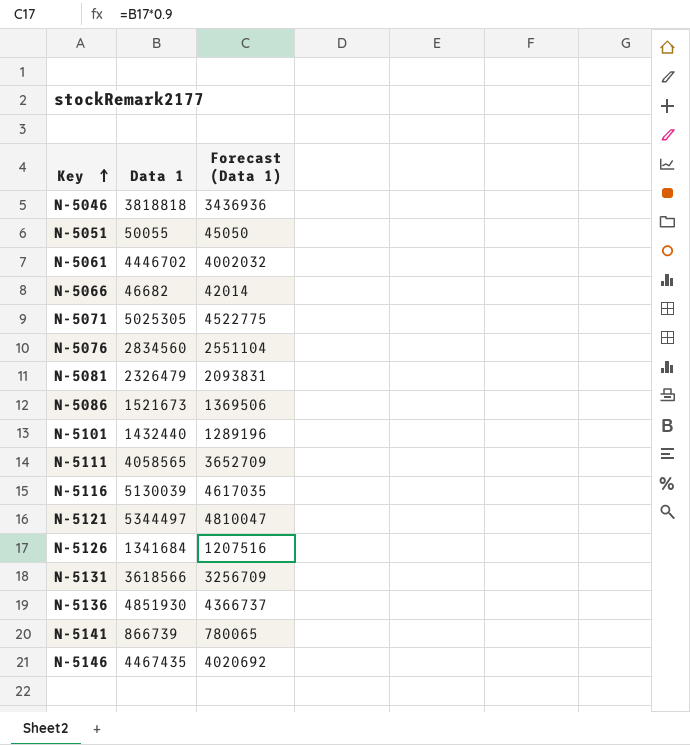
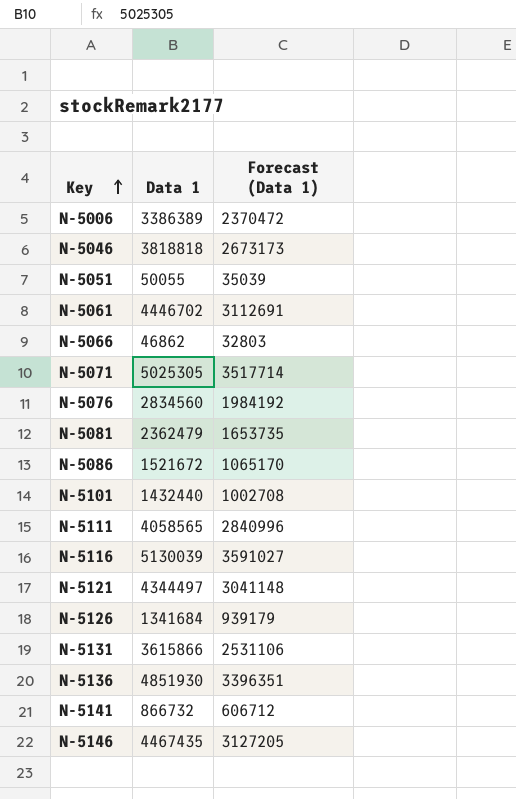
column Forecast (Data 1) | formula: [Data 1] * 0.9 -> [Data 1] * 0.7
row N-5006: none -> 3386389 | 2370472
N-5066 | Data 1: 46682 -> 46862
N-5081 | Data 1: 2326479 -> 2362479
N-5086 | Data 1: 1521673 -> 1521672
N-5121 | Data 1: 5344497 -> 4344497
N-5131 | Data 1: 3618566 -> 3615866
N-5141 | Data 1: 866739 -> 866732

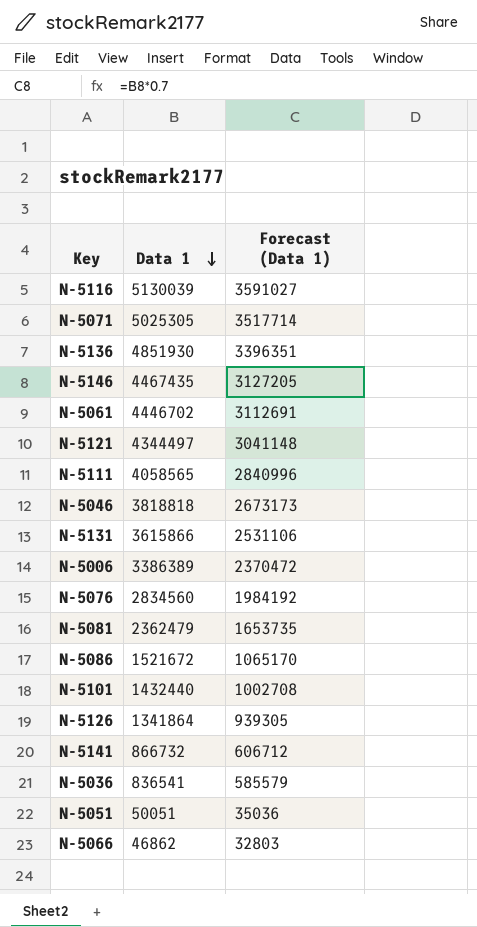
row order: Key ascending -> Data 1 descending
N-5126 | Data 1: 1341684 -> 1341864
N-5126 | Forecast (Data 1): 939179 -> 939305
row N-5036: none -> 836541 | 585579
N-5051 | Data 1: 50055 -> 50051
N-5051 | Forecast (Data 1): 35039 -> 35036

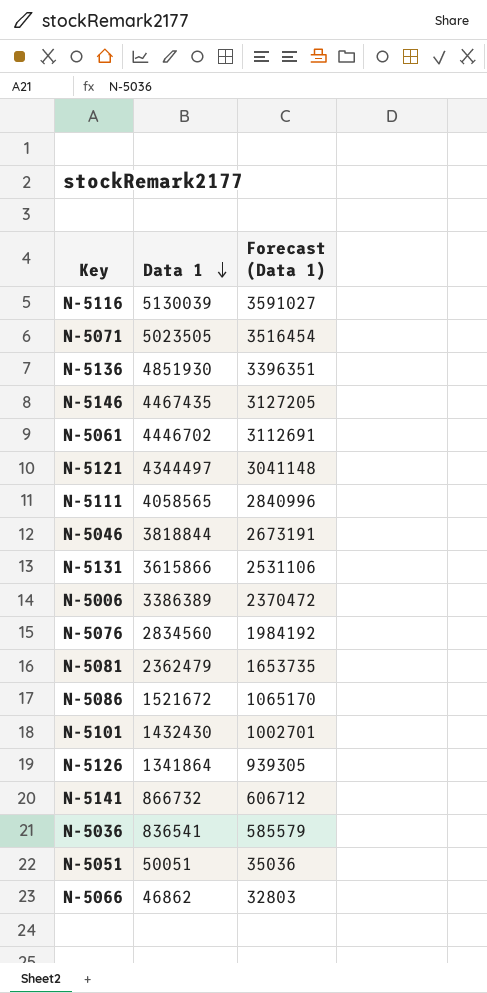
N-5071 | Data 1: 5025305 -> 5023505
N-5071 | Forecast (Data 1): 3517714 -> 3516454
N-5046 | Data 1: 3818818 -> 3818844
N-5046 | Forecast (Data 1): 2673173 -> 2673191
N-5101 | Data 1: 1432440 -> 1432430
N-5101 | Forecast (Data 1): 1002708 -> 1002701

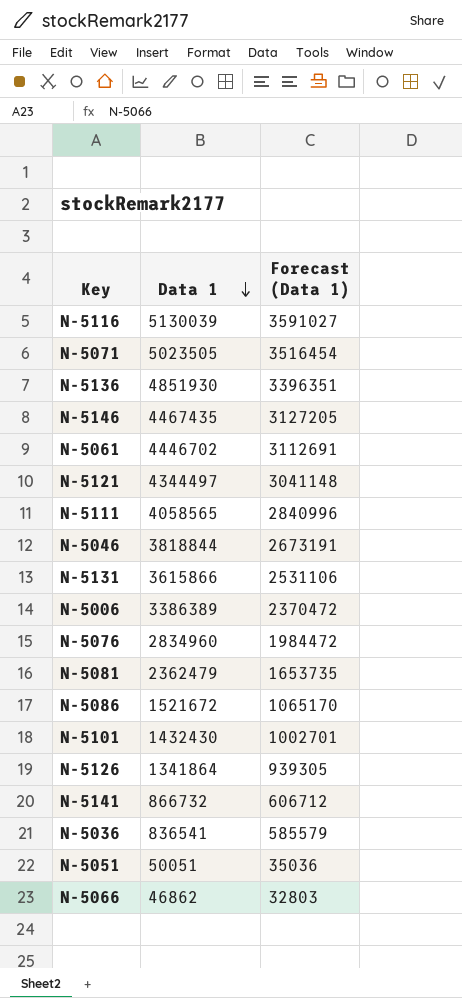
N-5076 | Data 1: 2834560 -> 2834960
N-5076 | Forecast (Data 1): 1984192 -> 1984472

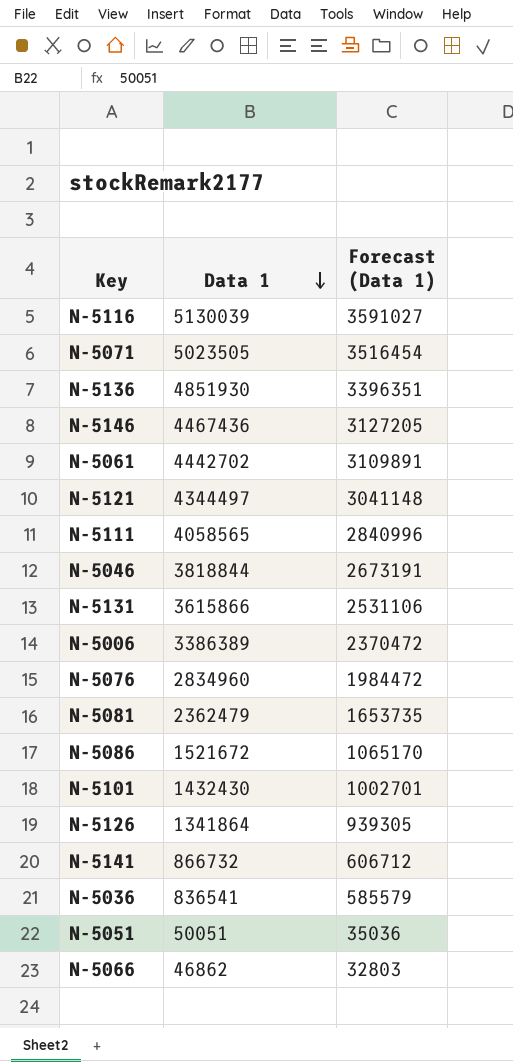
N-5146 | Data 1: 4467435 -> 4467436
N-5061 | Data 1: 4446702 -> 4442702
N-5061 | Forecast (Data 1): 3112691 -> 3109891

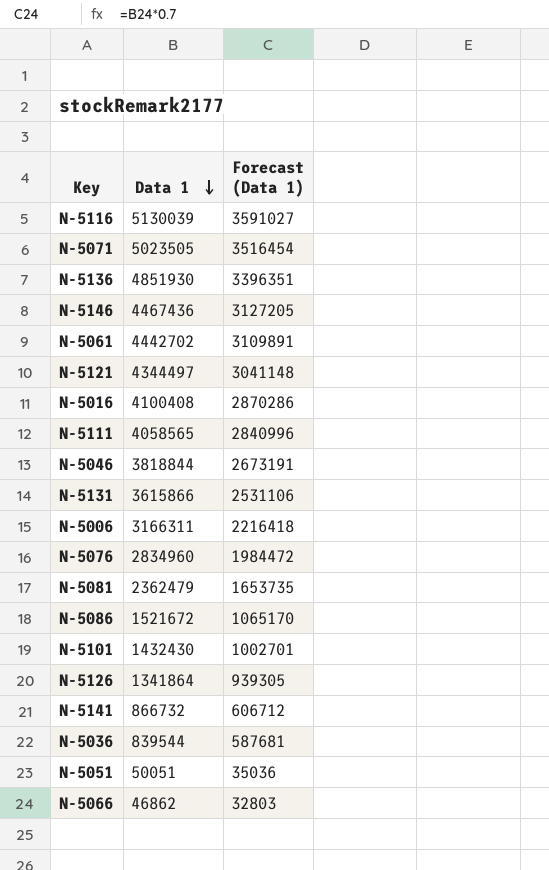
row N-5016: none -> 4100408 | 2870286
N-5006 | Data 1: 3386389 -> 3166311
N-5006 | Forecast (Data 1): 2370472 -> 2216418
N-5036 | Data 1: 836541 -> 839544
N-5036 | Forecast (Data 1): 585579 -> 587681

